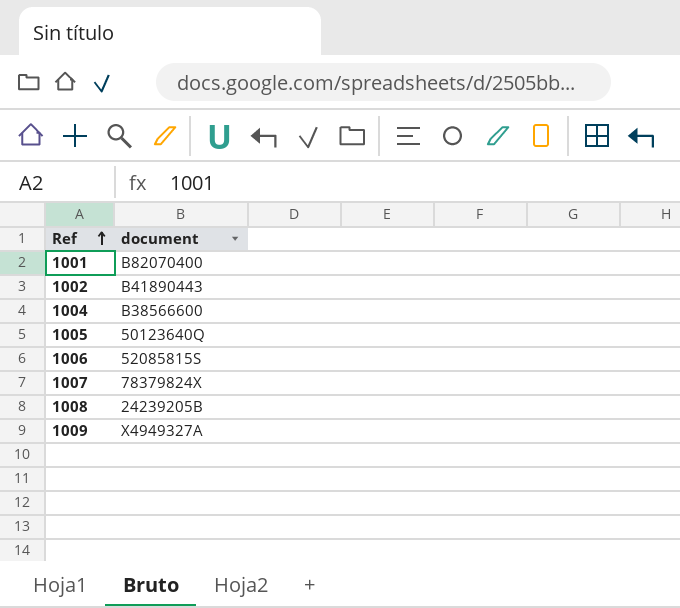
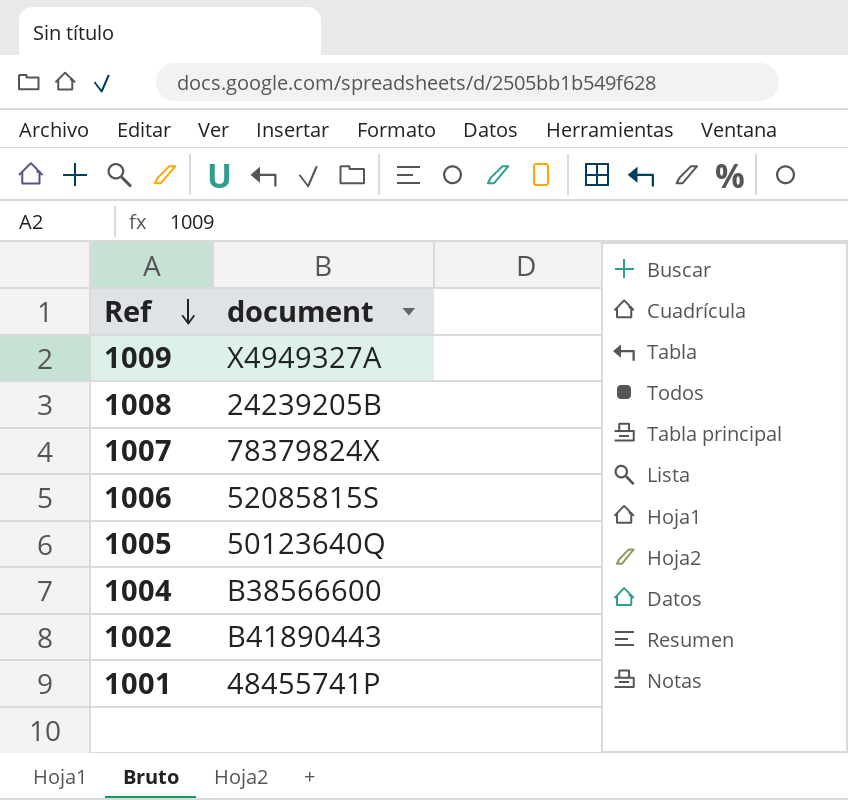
row order: Ref ascending -> Ref descending
1001 | document: B82070400 -> 48455741P

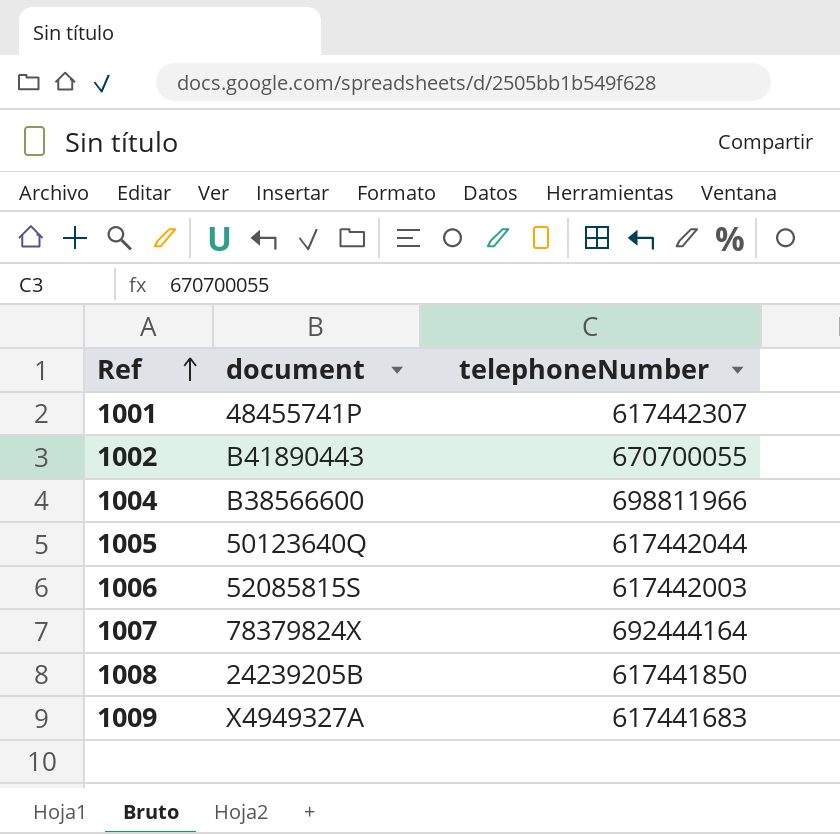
row order: Ref descending -> Ref ascending
column telephoneNumber | position: none -> 3

